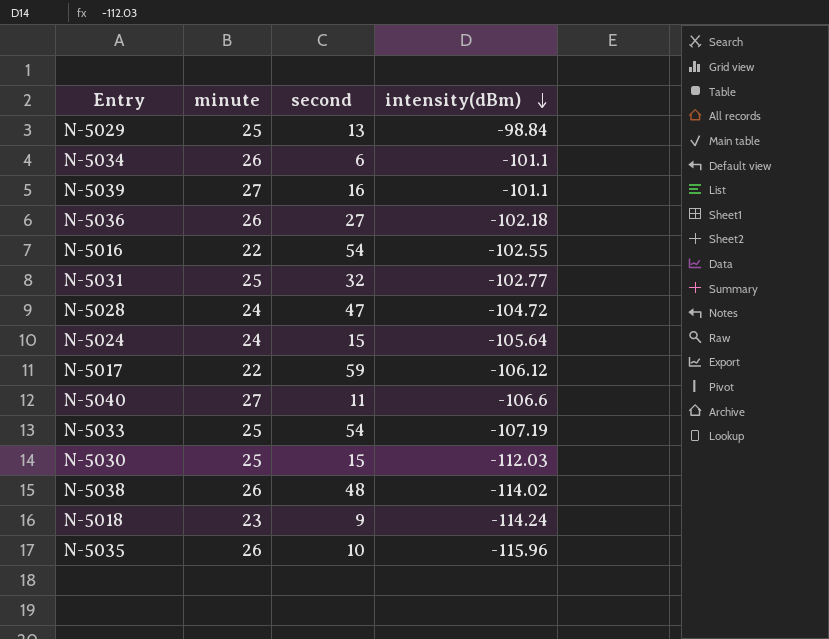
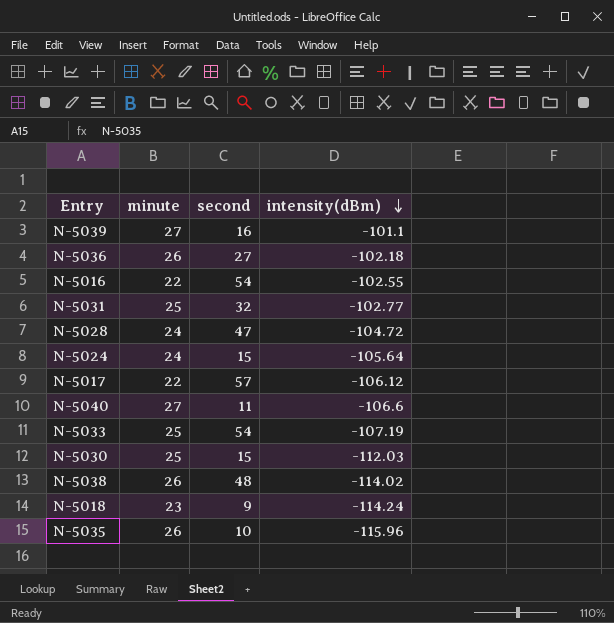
row N-5029: 25 | 13 | -98.84 -> none
row N-5034: 26 | 6 | -101.1 -> none
N-5017 | second: 59 -> 57

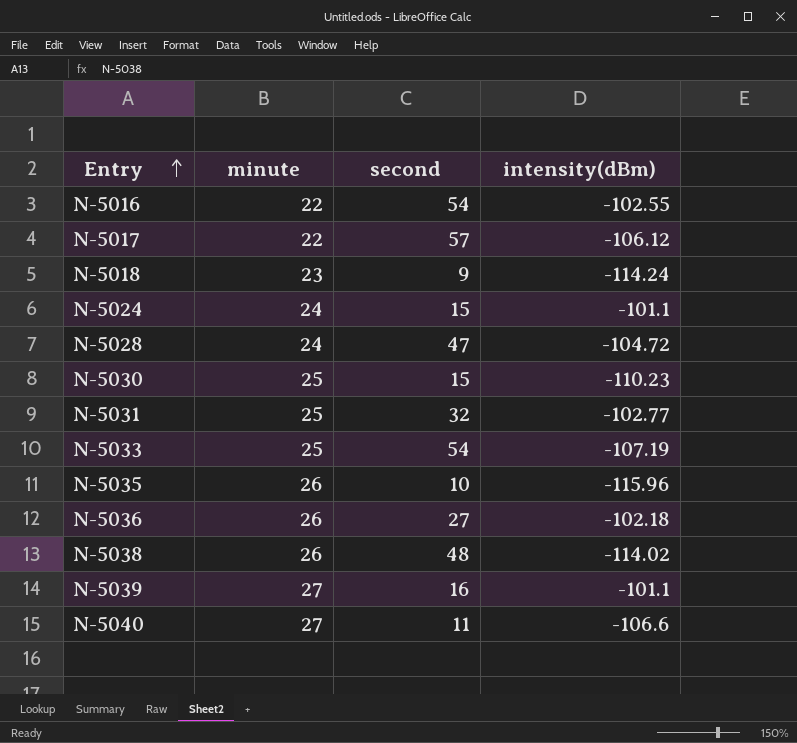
row order: intensity(dBm) descending -> Entry ascending
N-5024 | intensity(dBm): -105.64 -> -101.1
N-5030 | intensity(dBm): -112.03 -> -110.23

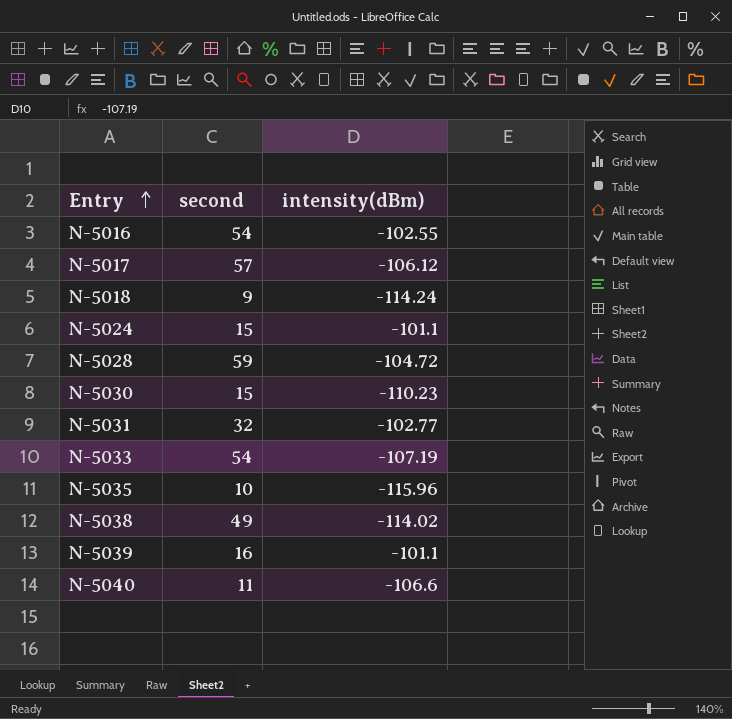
column minute | position: 2 -> none
row N-5036: 26 | 27 | -102.18 -> none
N-5028 | second: 47 -> 59
N-5038 | second: 48 -> 49

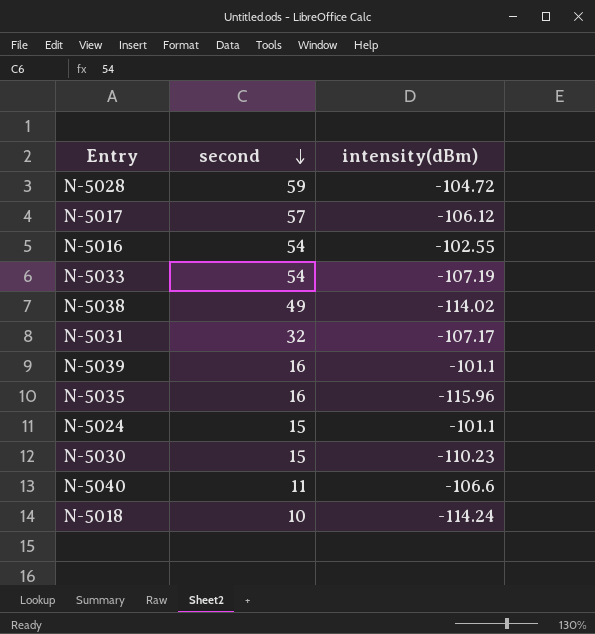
row order: Entry ascending -> second descending
N-5031 | intensity(dBm): -102.77 -> -107.17
N-5035 | second: 10 -> 16
N-5018 | second: 9 -> 10

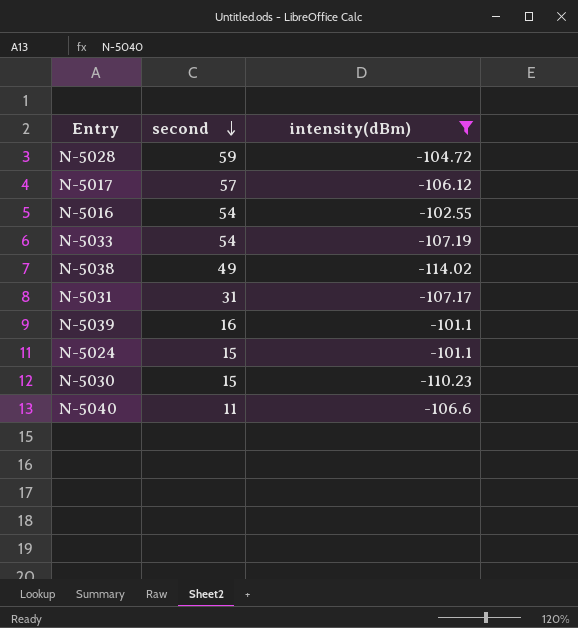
filter: none -> intensity(dBm) >= -114.02
N-5031 | second: 32 -> 31

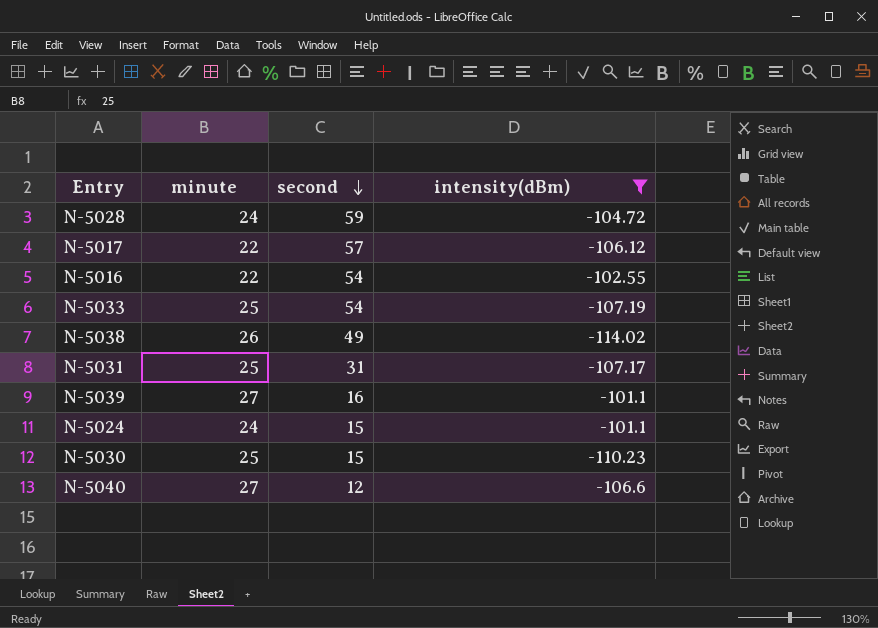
column minute | position: none -> 2
N-5040 | second: 11 -> 12

